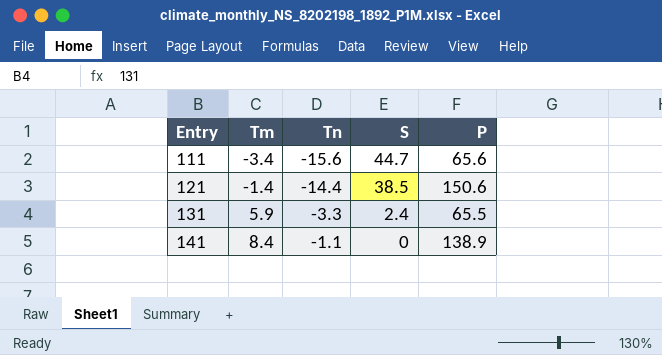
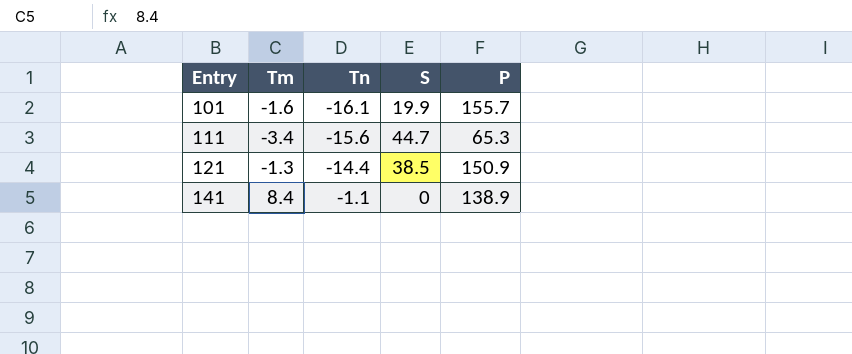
row 131: 5.9 | -3.3 | 2.4 | 65.5 -> none
row 101: none -> -1.6 | -16.1 | 19.9 | 155.7
111 | P: 65.6 -> 65.3
121 | Tm: -1.4 -> -1.3
121 | P: 150.6 -> 150.9

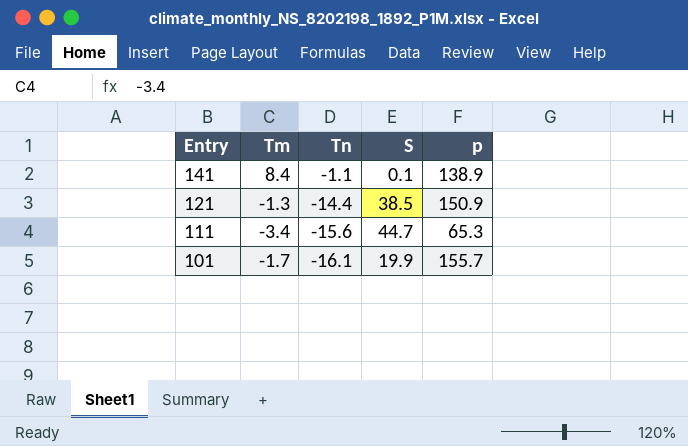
row order: Entry ascending -> Entry descending
column name: P -> p
141 | S: 0 -> 0.1
101 | Tm: -1.6 -> -1.7

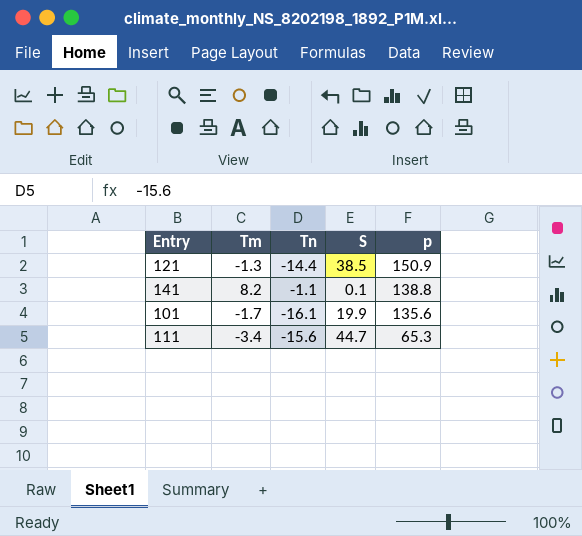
row order: Entry descending -> p descending
141 | Tm: 8.4 -> 8.2
141 | p: 138.9 -> 138.8
101 | p: 155.7 -> 135.6

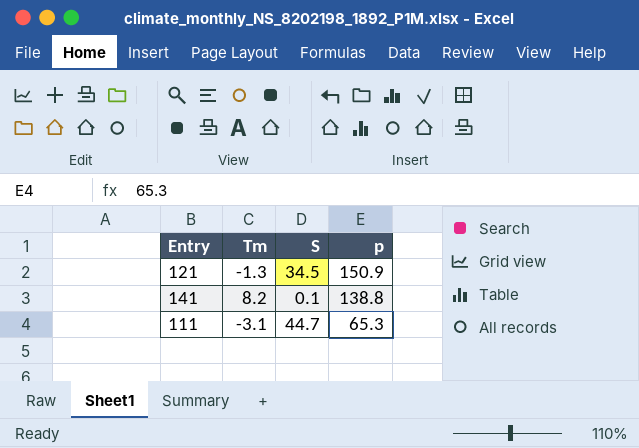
column Tn | position: 3 -> none
row 101: -1.7 | -16.1 | 19.9 | 135.6 -> none
121 | S: 38.5 -> 34.5
111 | Tm: -3.4 -> -3.1

